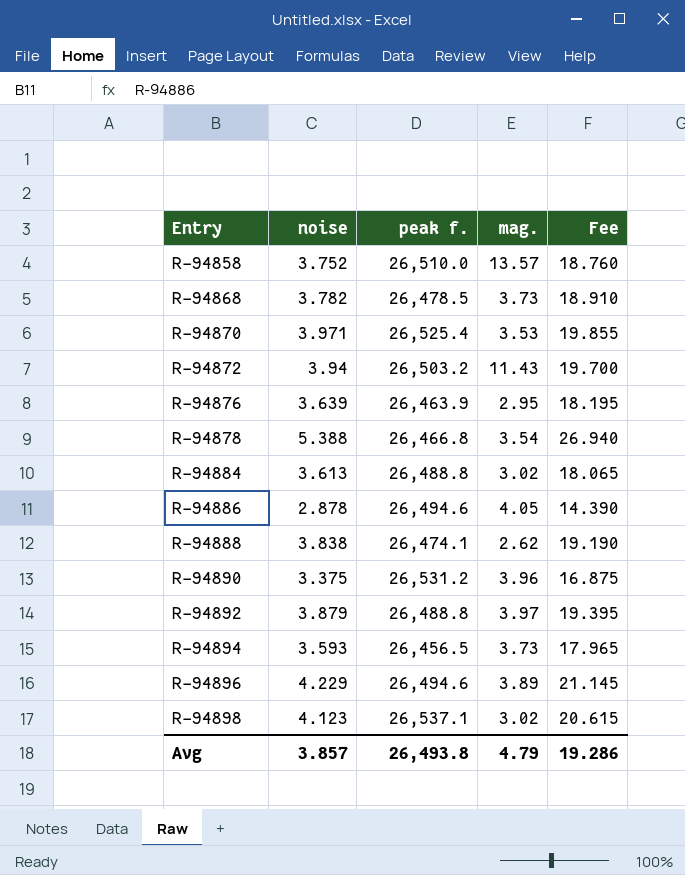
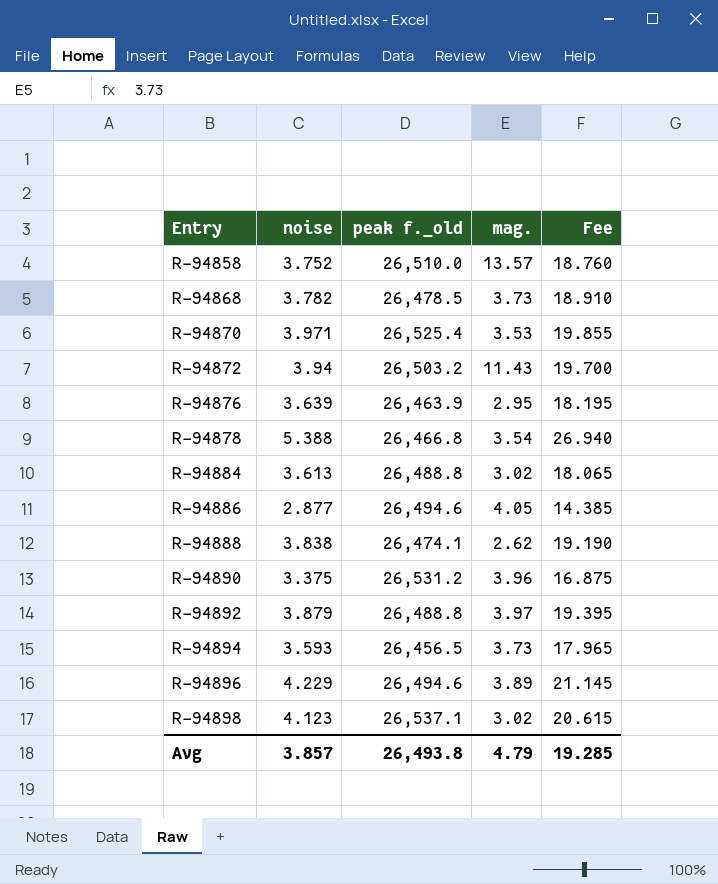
column name: peak f. -> peak f._old
R-94886 | noise: 2.878 -> 2.877
R-94886 | Fee: 14.390 -> 14.385
Avg | Fee: 19.286 -> 19.285

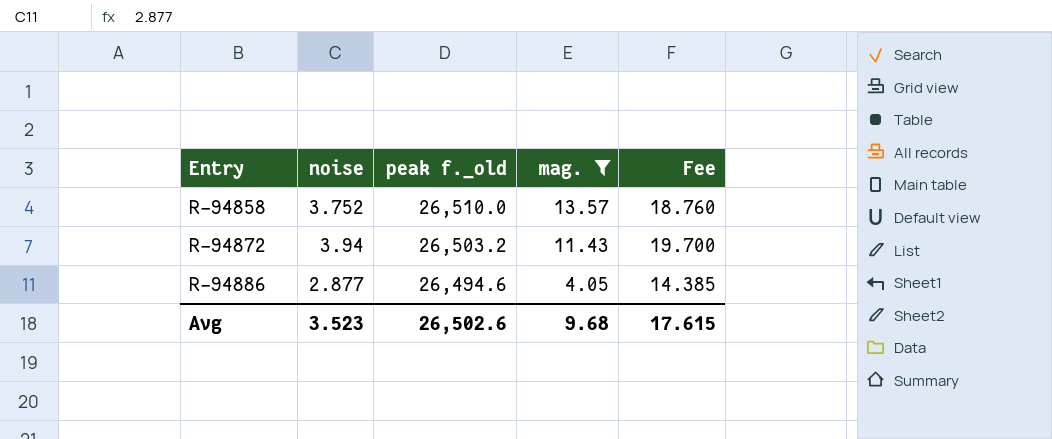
filter: none -> mag. >= 4.05
Avg | noise: 3.857 -> 3.523
Avg | peak f._old: 26,493.8 -> 26,502.6
Avg | mag.: 4.79 -> 9.68
Avg | Fee: 19.285 -> 17.615

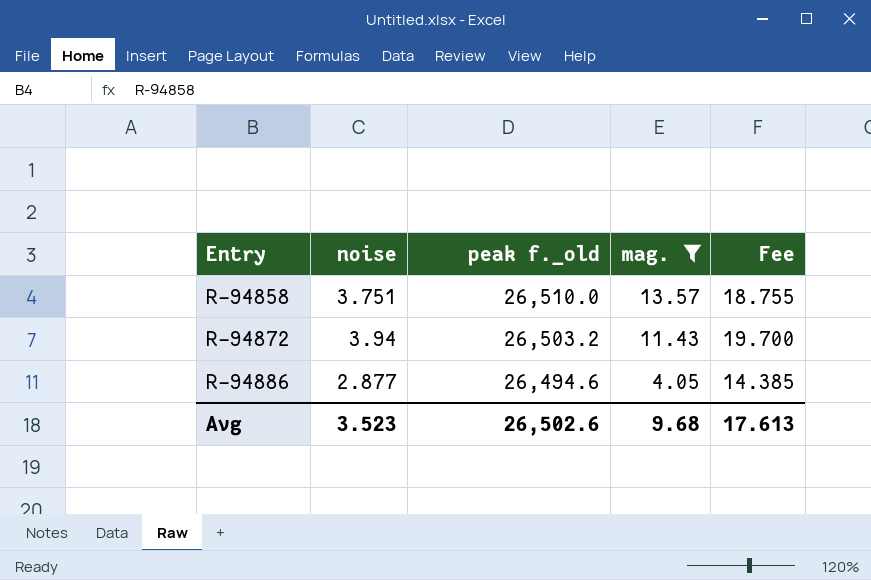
R-94858 | noise: 3.752 -> 3.751
R-94858 | Fee: 18.760 -> 18.755
Avg | Fee: 17.615 -> 17.613

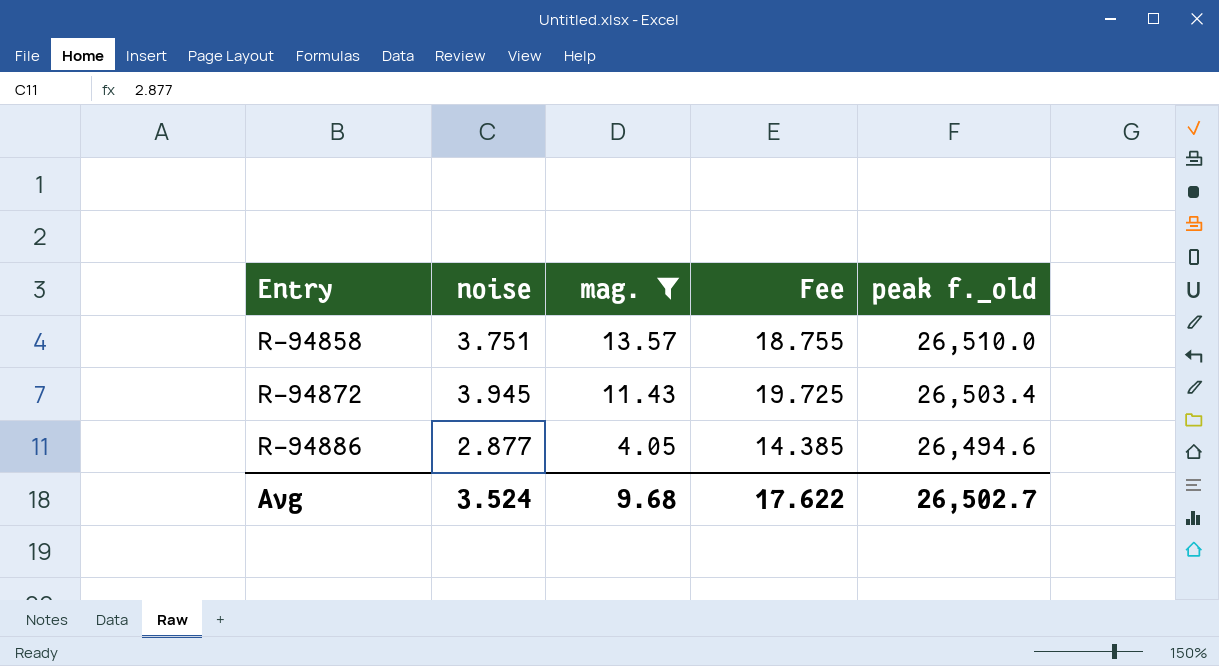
column peak f._old | position: 3 -> 5
R-94872 | noise: 3.94 -> 3.945
R-94872 | Fee: 19.700 -> 19.725
R-94872 | peak f._old: 26,503.2 -> 26,503.4
Avg | noise: 3.523 -> 3.524
Avg | Fee: 17.613 -> 17.622
Avg | peak f._old: 26,502.6 -> 26,502.7

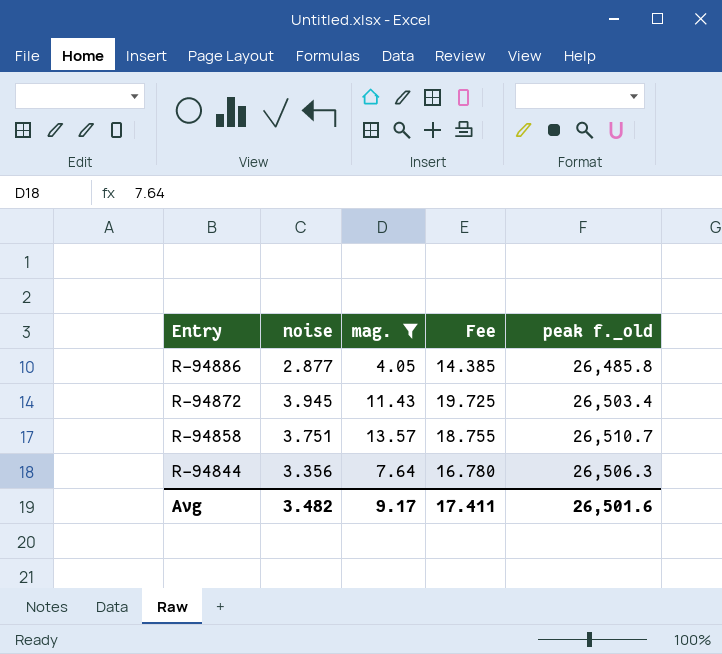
row order: Entry ascending -> Entry descending
R-94886 | peak f._old: 26,494.6 -> 26,485.8
R-94858 | peak f._old: 26,510.0 -> 26,510.7
row R-94844: none -> 3.356 | 7.64 | 16.780 | 26,506.3
Avg | noise: 3.524 -> 3.482
Avg | mag.: 9.68 -> 9.17
Avg | Fee: 17.622 -> 17.411
Avg | peak f._old: 26,502.7 -> 26,501.6

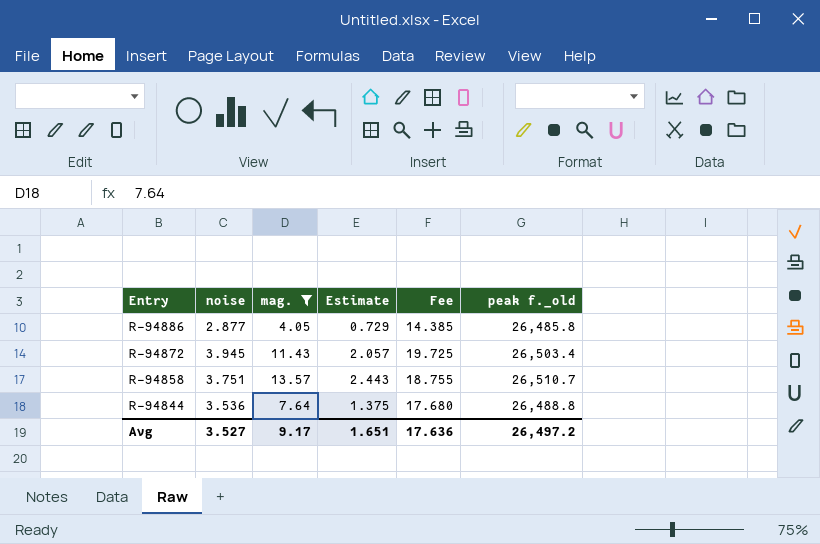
column Estimate | formula: none -> [mag.] * 0.18
R-94844 | noise: 3.356 -> 3.536
R-94844 | Fee: 16.780 -> 17.680
R-94844 | peak f._old: 26,506.3 -> 26,488.8
Avg | noise: 3.482 -> 3.527
Avg | Fee: 17.411 -> 17.636
Avg | peak f._old: 26,501.6 -> 26,497.2

